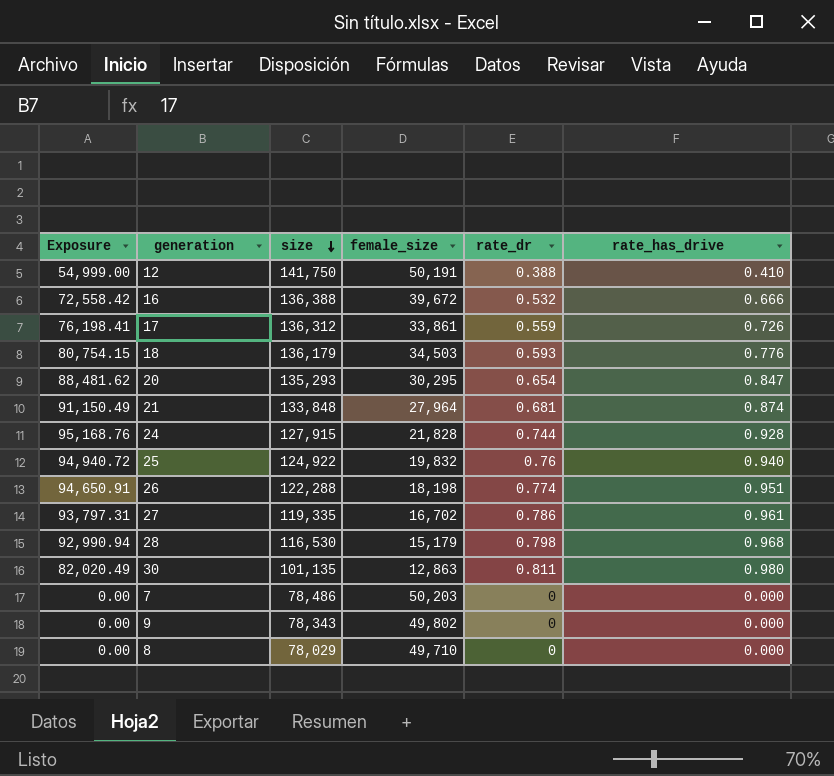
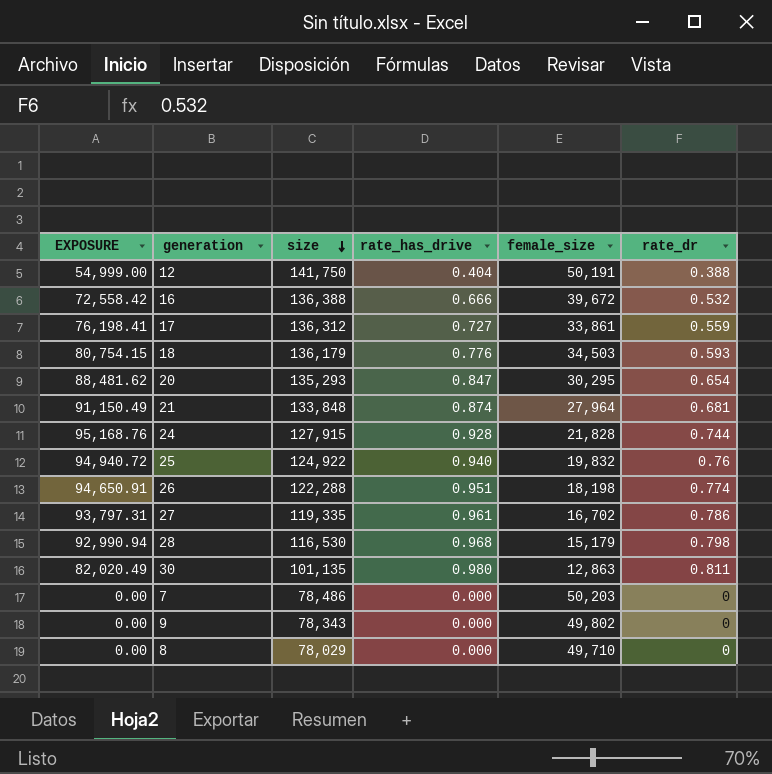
column name: Exposure -> EXPOSURE
column rate_has_drive | position: 6 -> 4
12 | rate_has_drive: 0.410 -> 0.404
17 | rate_has_drive: 0.726 -> 0.727

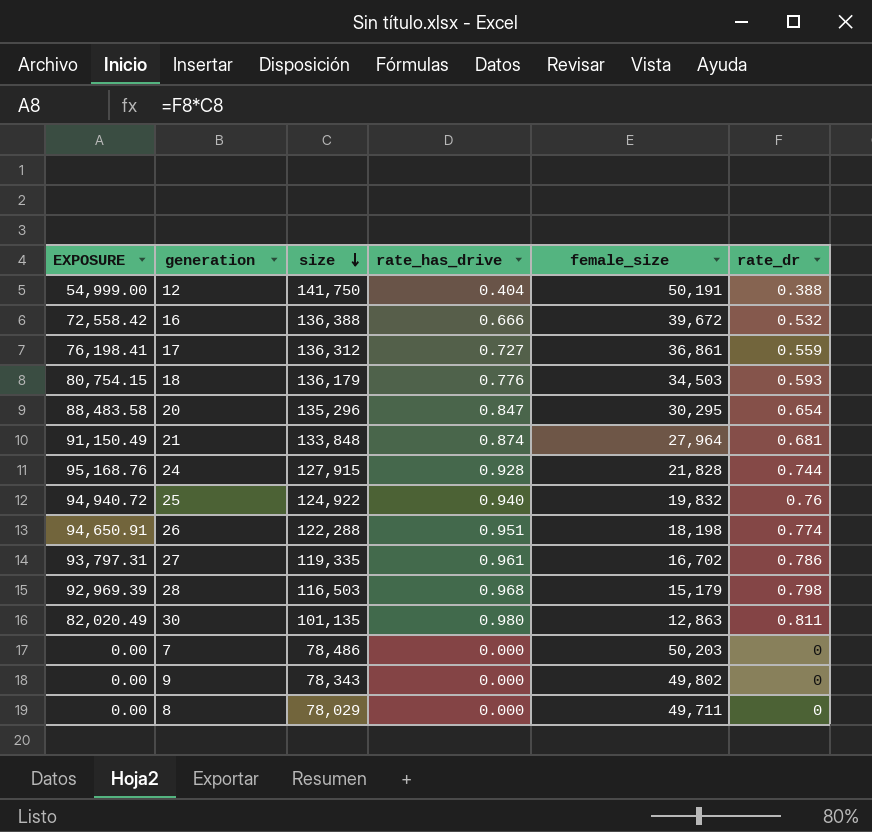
17 | female_size: 33,861 -> 36,861
20 | EXPOSURE: 88,481.62 -> 88,483.58
20 | size: 135,293 -> 135,296
28 | EXPOSURE: 92,990.94 -> 92,969.39
28 | size: 116,530 -> 116,503
8 | female_size: 49,710 -> 49,711

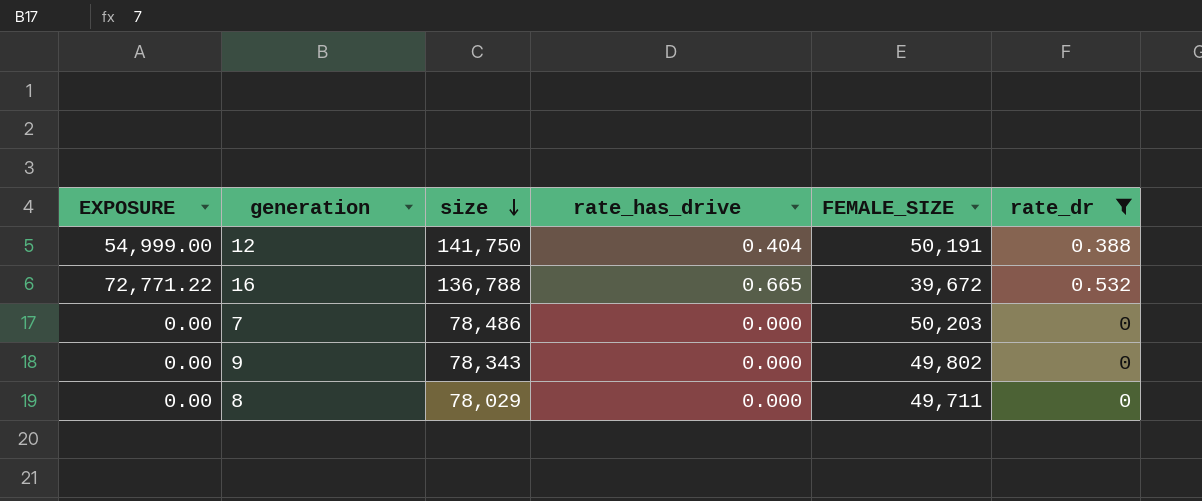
filter: none -> rate_dr <= 0.532
column name: female_size -> FEMALE_SIZE
16 | EXPOSURE: 72,558.42 -> 72,771.22
16 | size: 136,388 -> 136,788
16 | rate_has_drive: 0.666 -> 0.665

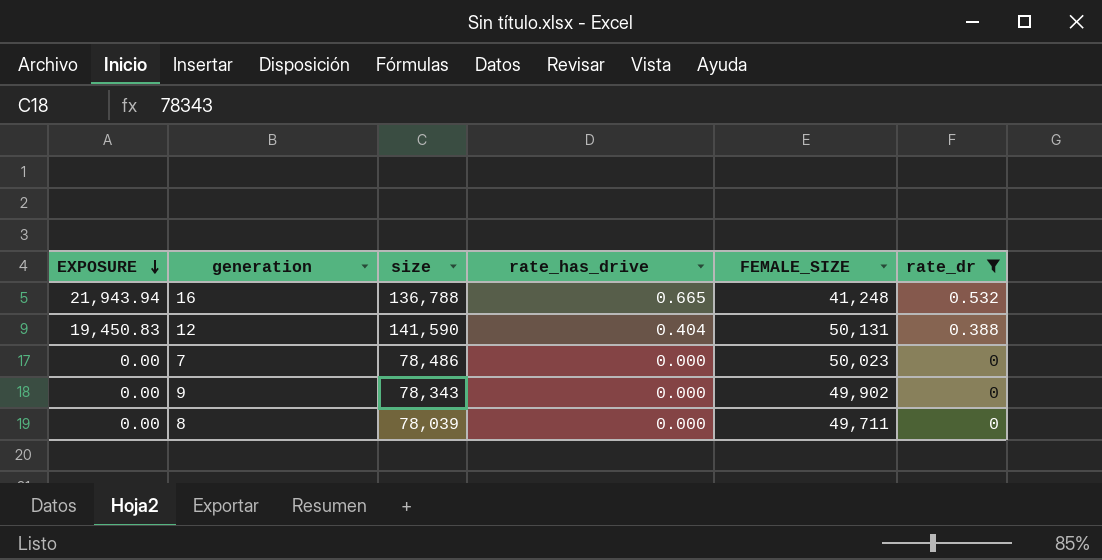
row order: size descending -> EXPOSURE descending
column EXPOSURE | formula: [size] * [rate_dr] -> [FEMALE_SIZE] * [rate_dr]
16 | FEMALE_SIZE: 39,672 -> 41,248
12 | size: 141,750 -> 141,590
12 | FEMALE_SIZE: 50,191 -> 50,131
7 | FEMALE_SIZE: 50,203 -> 50,023
9 | FEMALE_SIZE: 49,802 -> 49,902
8 | size: 78,029 -> 78,039

